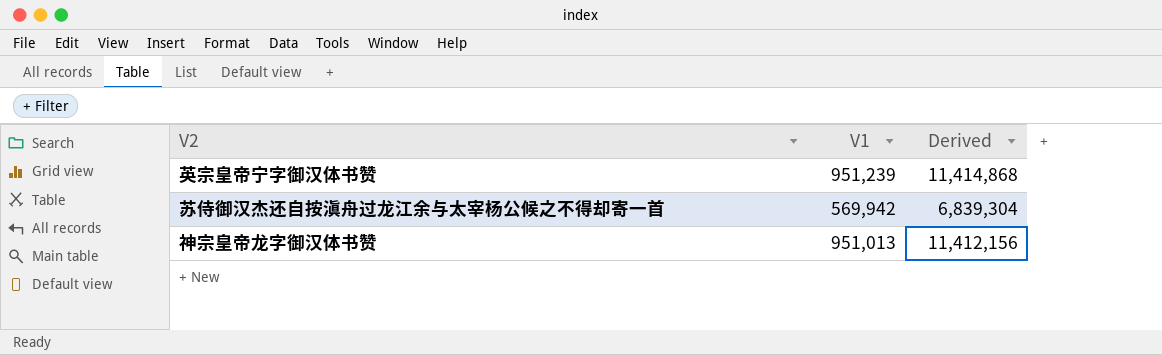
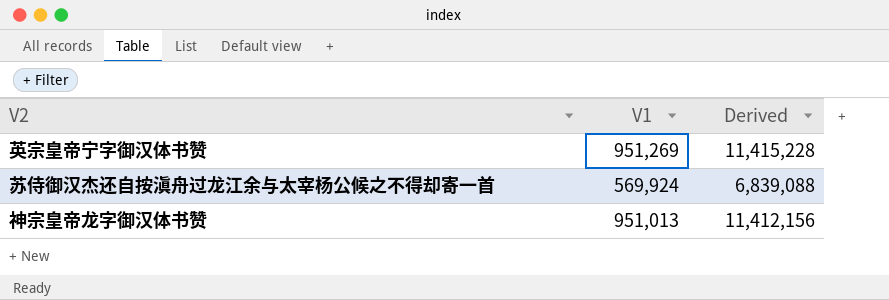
英宗皇帝宁字御汉体书赞 | V1: 951,239 -> 951,269
英宗皇帝宁字御汉体书赞 | Derived: 11,414,868 -> 11,415,228
苏侍御汉杰还自按滇舟过龙江余与太宰杨公候之不得却寄一首 | V1: 569,942 -> 569,924
苏侍御汉杰还自按滇舟过龙江余与太宰杨公候之不得却寄一首 | Derived: 6,839,304 -> 6,839,088

